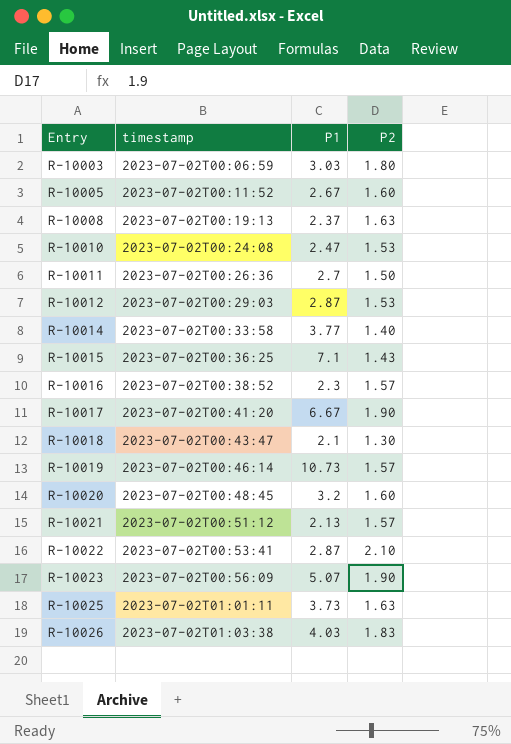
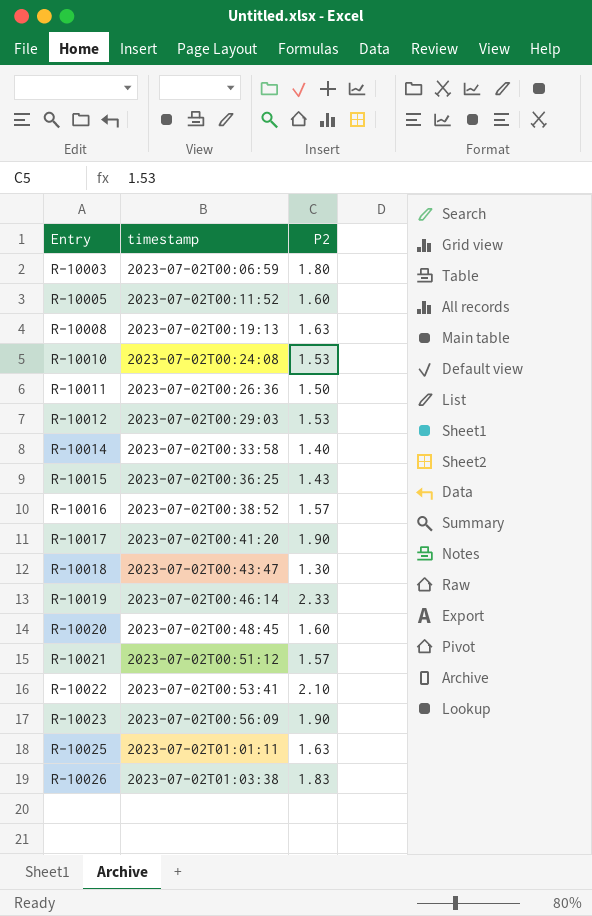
column P1 | position: 3 -> none
R-10019 | P2: 1.57 -> 2.33

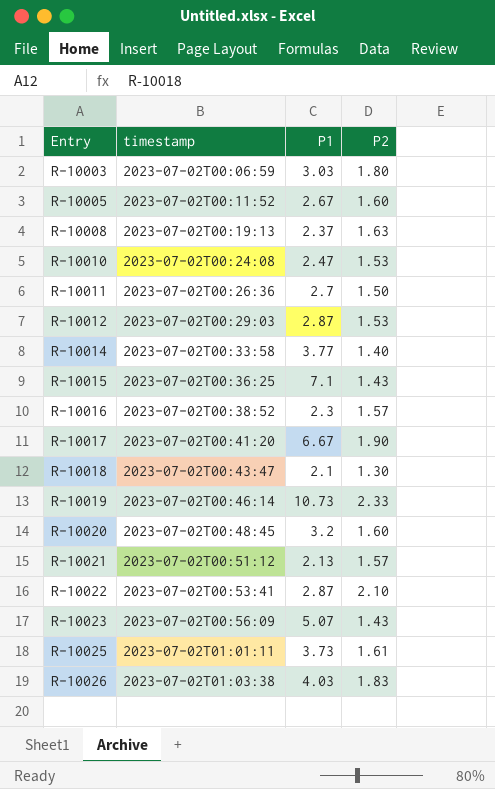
column P1 | position: none -> 3
R-10023 | P2: 1.90 -> 1.43
R-10025 | P2: 1.63 -> 1.61

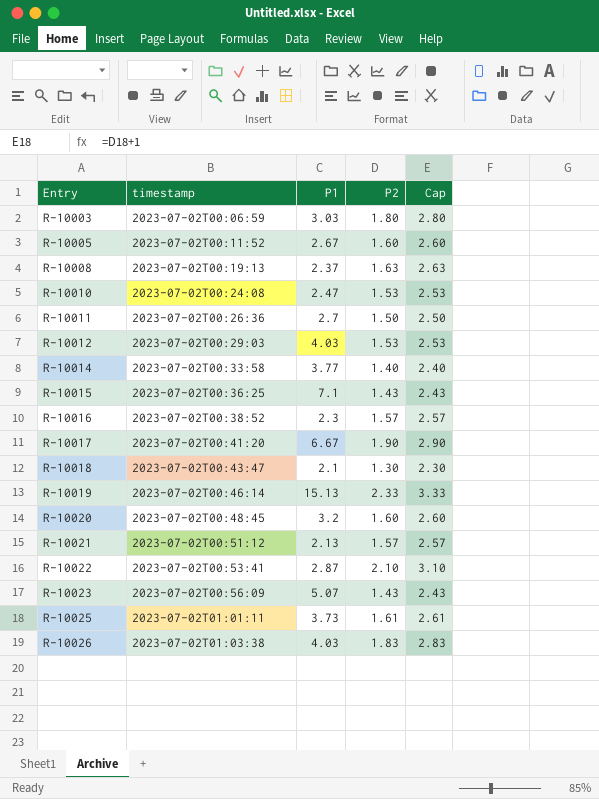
column Cap | formula: none -> [P2] + 1
R-10012 | P1: 2.87 -> 4.03
R-10019 | P1: 10.73 -> 15.13

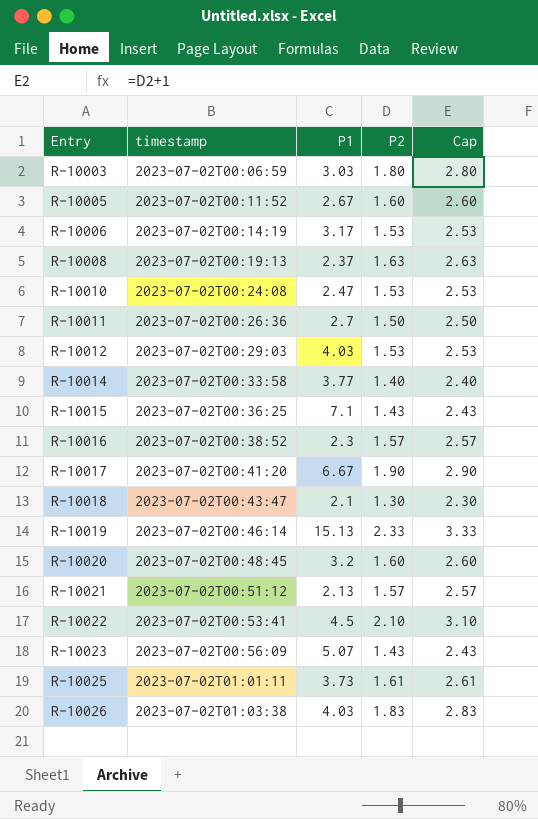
row R-10006: none -> 2023-07-02T00:14:19 | 3.17 | 1.53 | 2.53
R-10022 | P1: 2.87 -> 4.5

